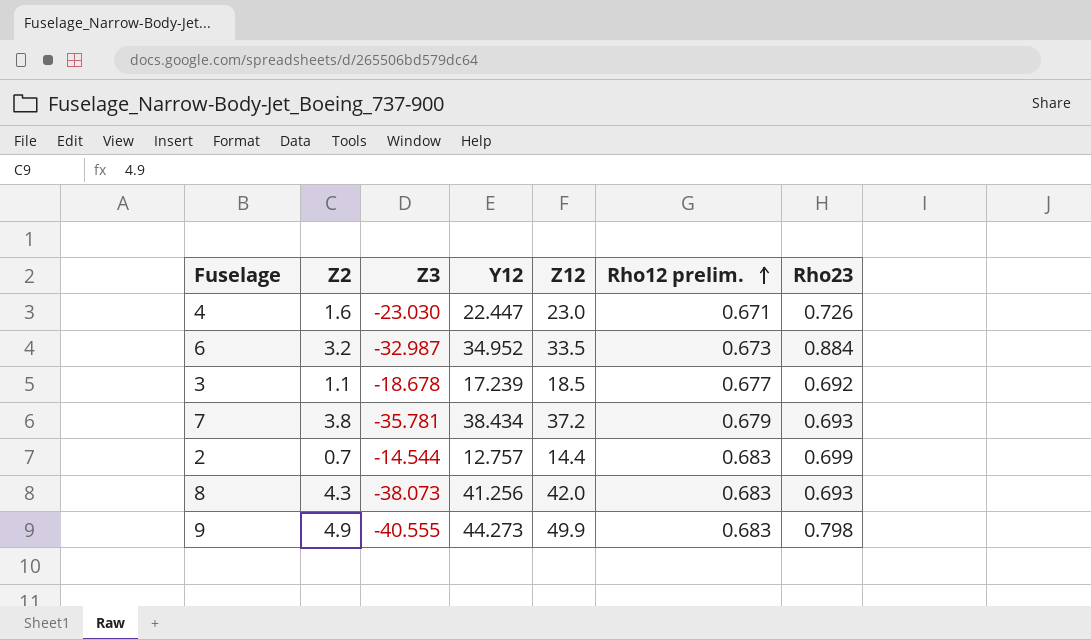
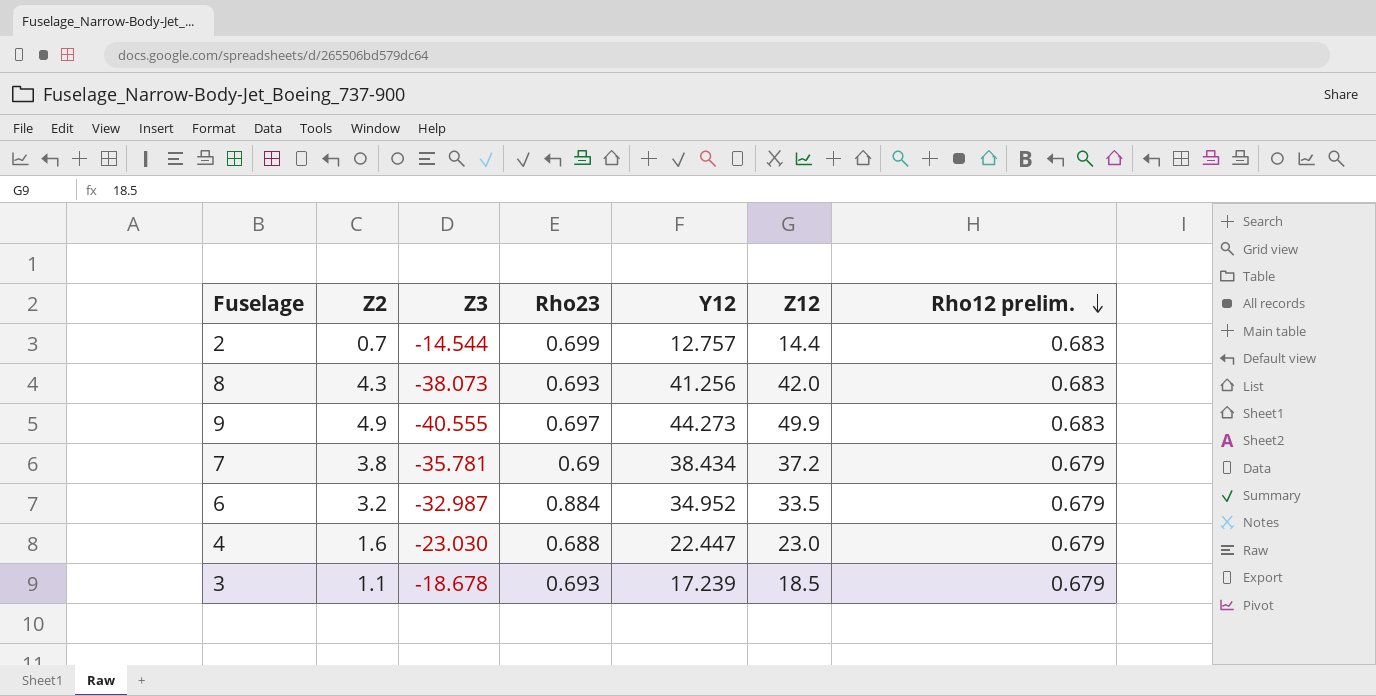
row order: Rho12 prelim. ascending -> Rho12 prelim. descending
column Rho23 | position: 7 -> 4
9 | Rho23: 0.798 -> 0.697
7 | Rho23: 0.693 -> 0.69
6 | Rho12 prelim.: 0.673 -> 0.679
4 | Rho23: 0.726 -> 0.688
4 | Rho12 prelim.: 0.671 -> 0.679
3 | Rho23: 0.692 -> 0.693
3 | Rho12 prelim.: 0.677 -> 0.679

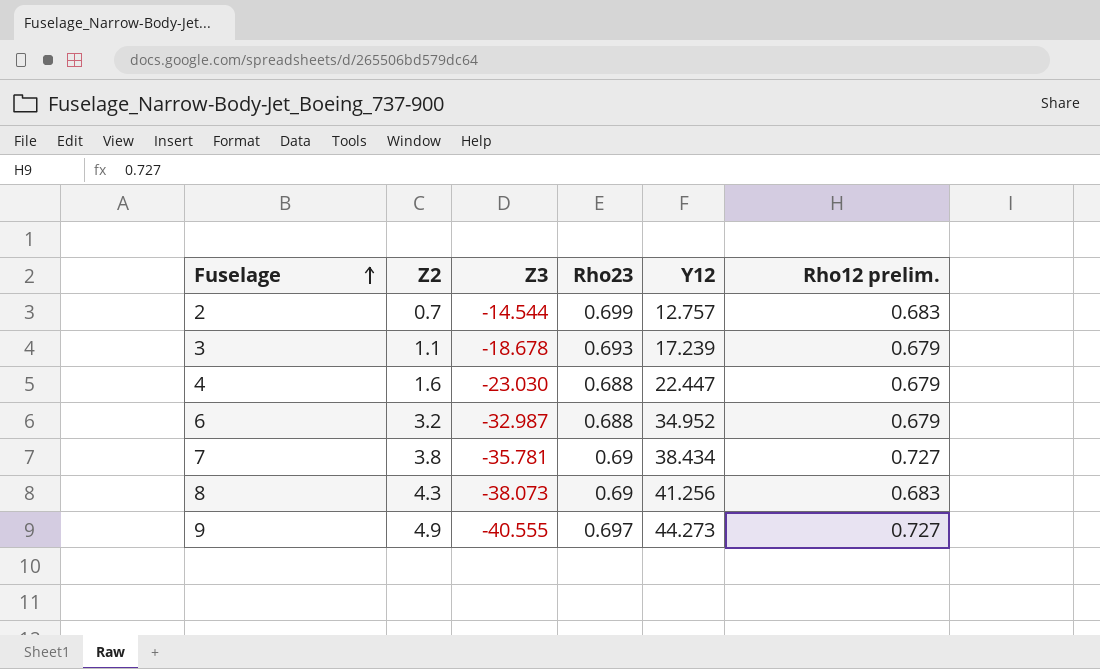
row order: Rho12 prelim. descending -> Fuselage ascending
column Z12 | position: 6 -> none
6 | Rho23: 0.884 -> 0.688
7 | Rho12 prelim.: 0.679 -> 0.727
8 | Rho23: 0.693 -> 0.69
9 | Rho12 prelim.: 0.683 -> 0.727

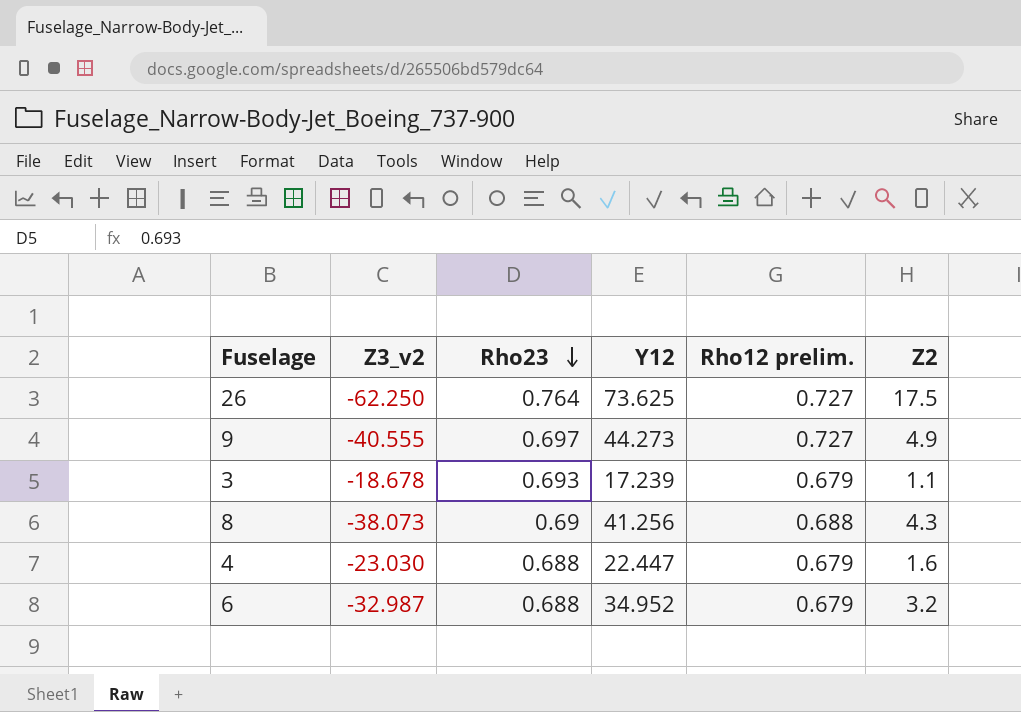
row order: Fuselage ascending -> Rho23 descending
column name: Z3 -> Z3_v2
column Z2 | position: 2 -> 6
row 2: 0.7 | -14.544 | 0.699 | 12.757 | 0.683 -> none
row 7: 3.8 | -35.781 | 0.69 | 38.434 | 0.727 -> none
row 26: none -> -62.250 | 0.764 | 73.625 | 0.727 | 17.5
8 | Rho12 prelim.: 0.683 -> 0.688

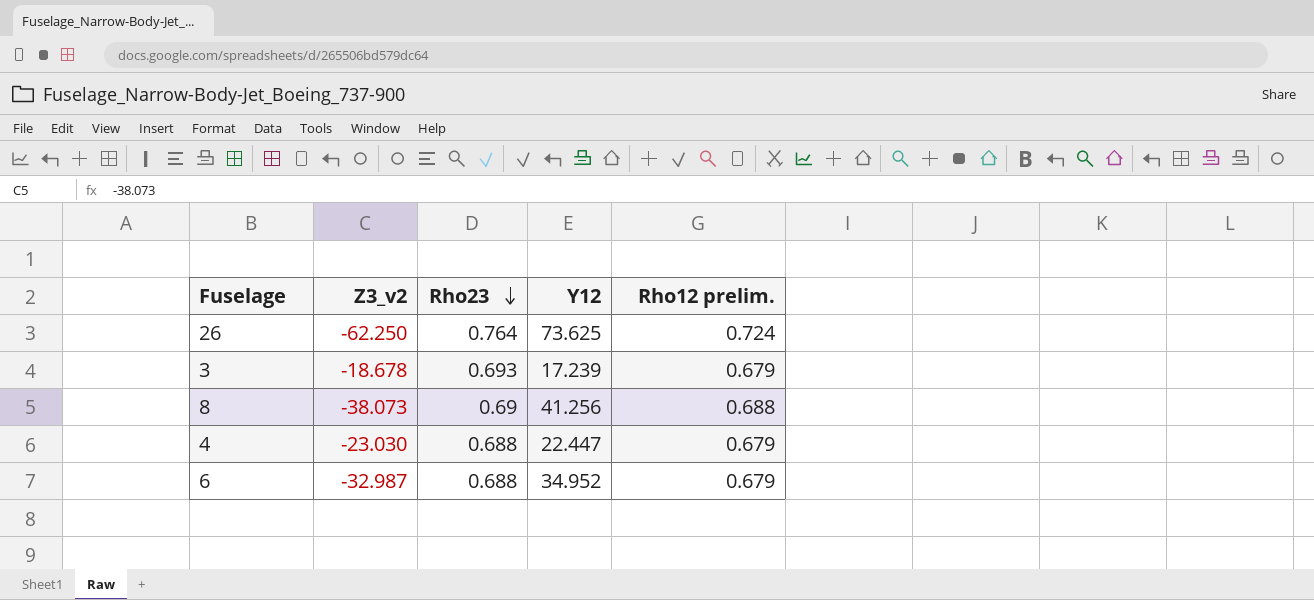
column Z2 | position: 6 -> none
row 9: -40.555 | 0.697 | 44.273 | 0.727 | 4.9 -> none
26 | Rho12 prelim.: 0.727 -> 0.724

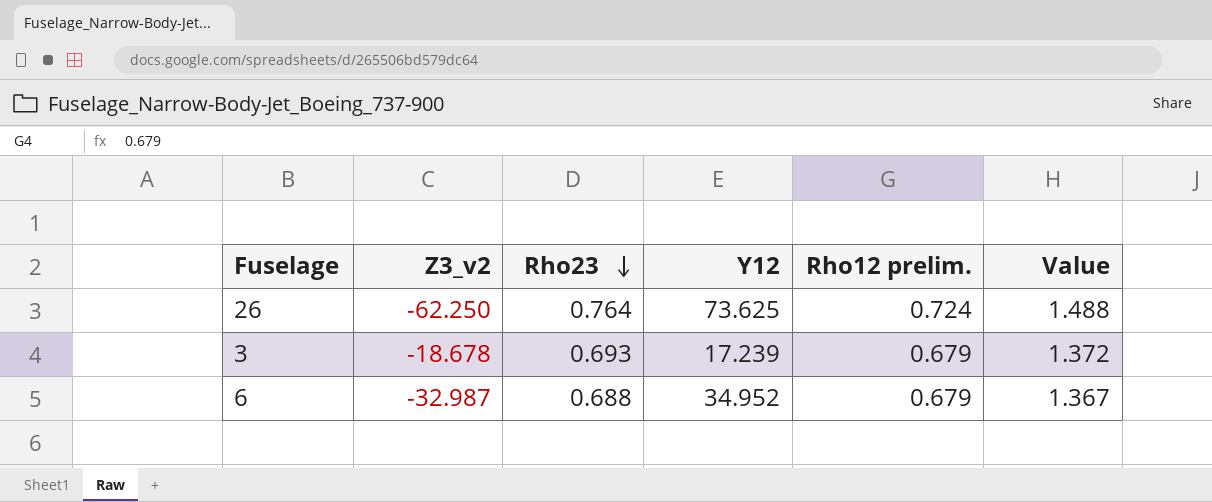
column Value | formula: none -> [Rho23] + [Rho12 prelim.]
row 8: -38.073 | 0.69 | 41.256 | 0.688 -> none
row 4: -23.030 | 0.688 | 22.447 | 0.679 -> none

